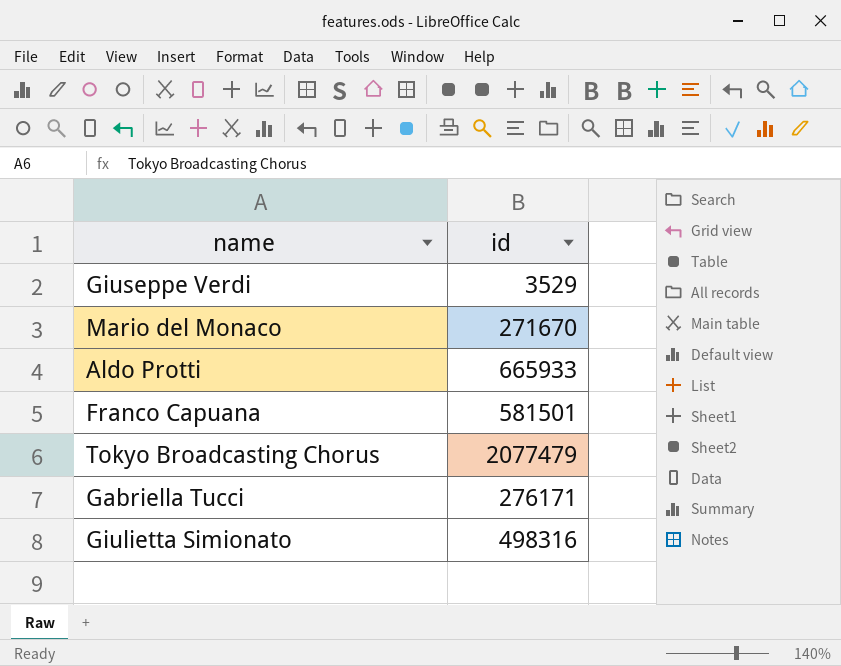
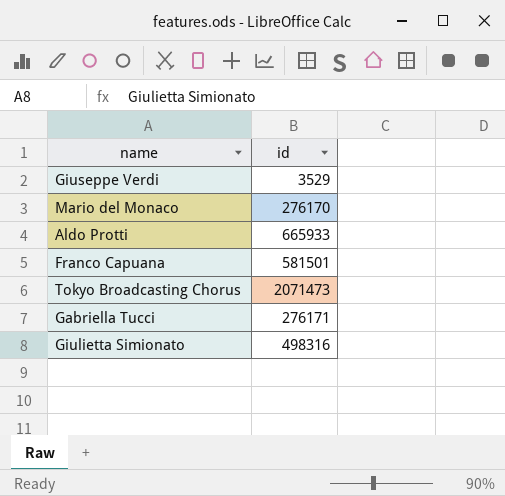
Mario del Monaco | id: 271670 -> 276170
Tokyo Broadcasting Chorus | id: 2077479 -> 2071473

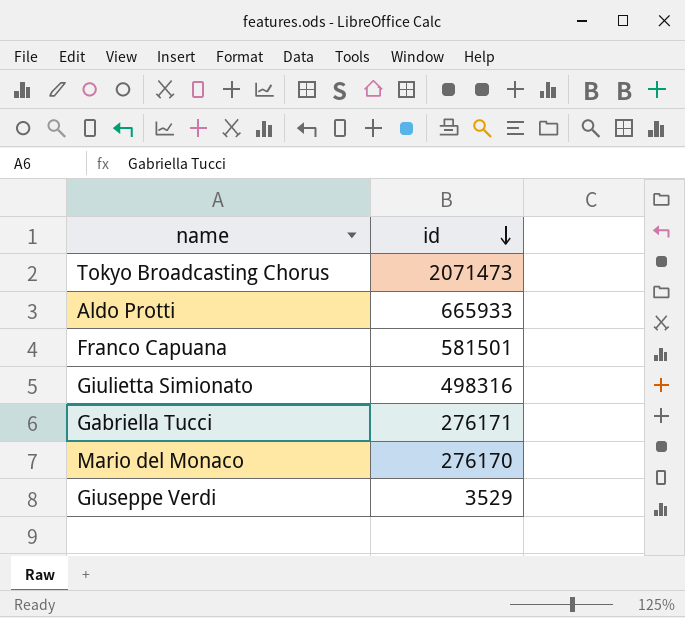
row order: none -> id descending

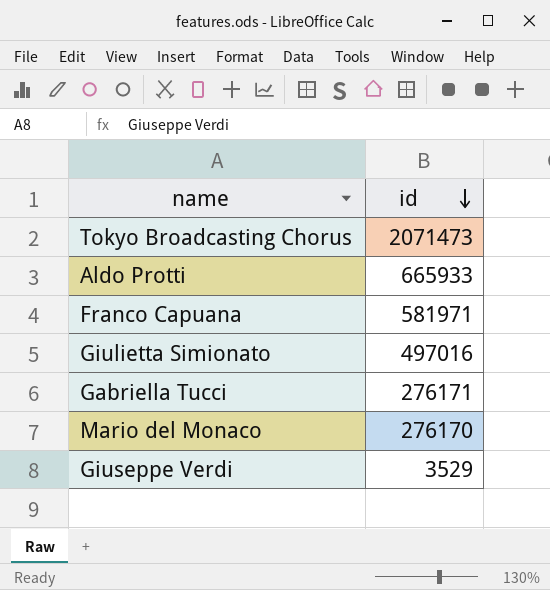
Franco Capuana | id: 581501 -> 581971
Giulietta Simionato | id: 498316 -> 497016

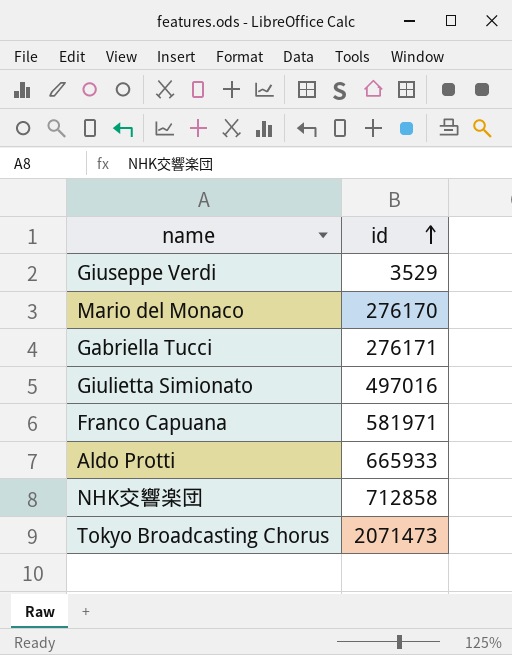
row order: id descending -> id ascending
row NHK交響楽団: none -> 712858

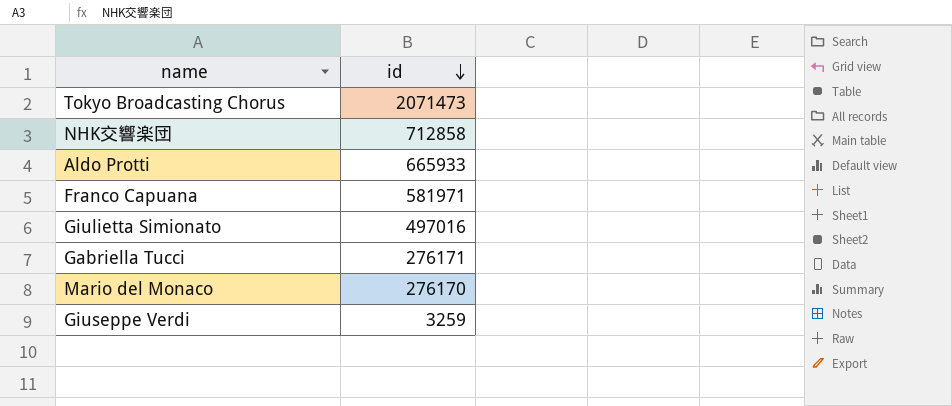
row order: id ascending -> id descending
Giuseppe Verdi | id: 3529 -> 3259

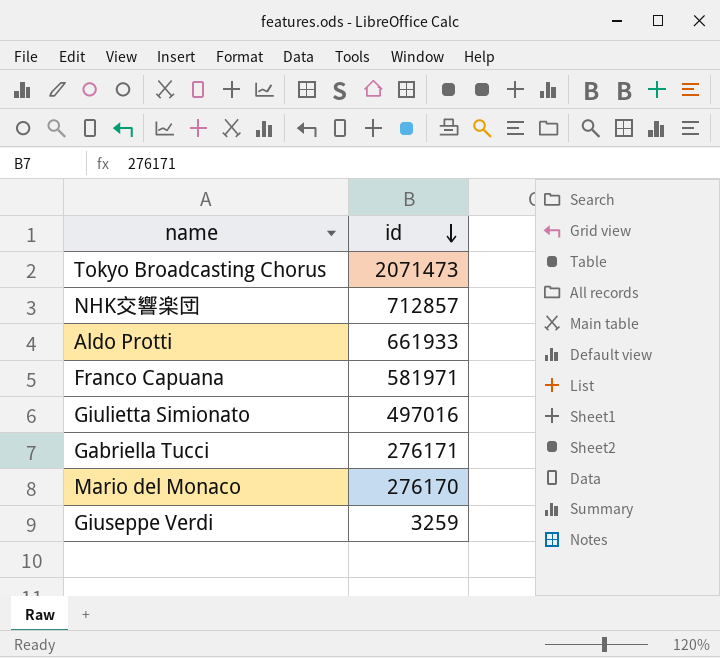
NHK交響楽団 | id: 712858 -> 712857
Aldo Protti | id: 665933 -> 661933

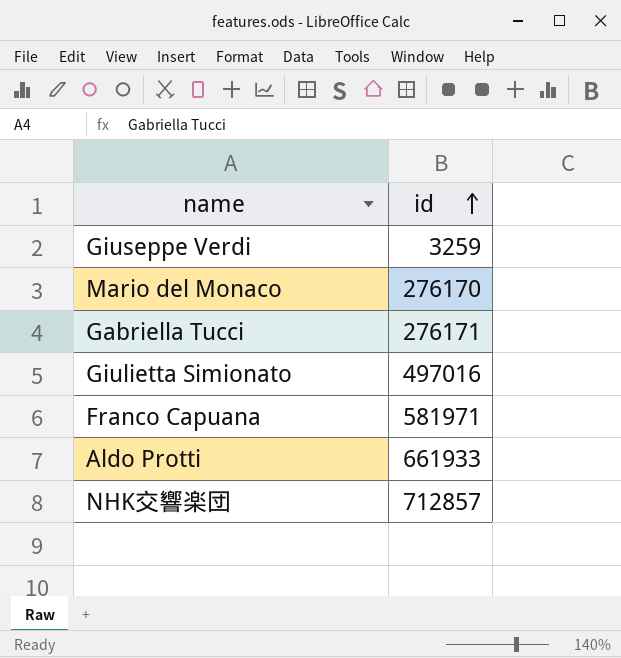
row order: id descending -> id ascending
row Tokyo Broadcasting Chorus: 2071473 -> none

